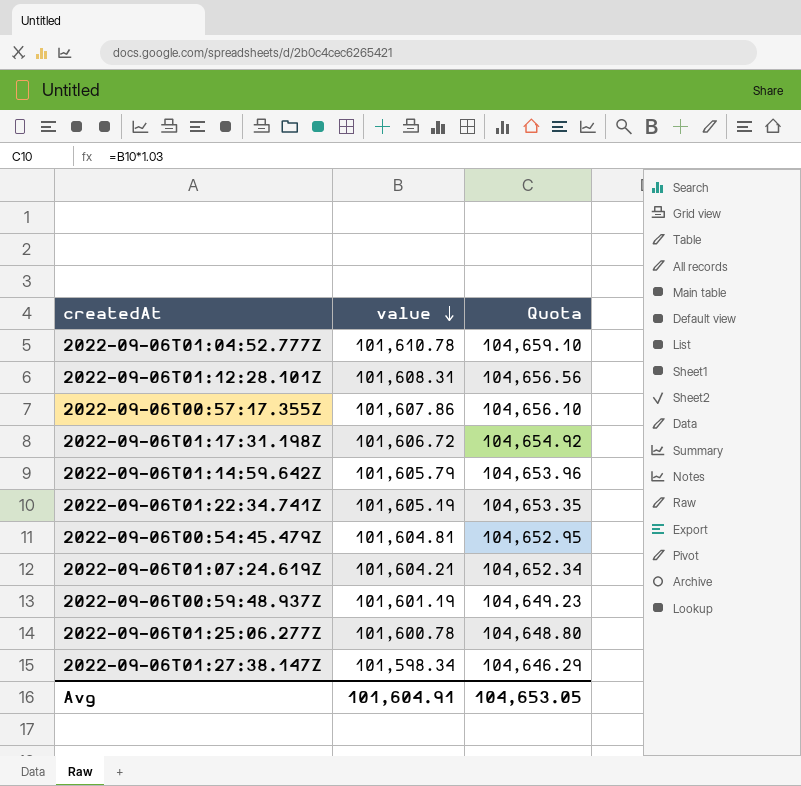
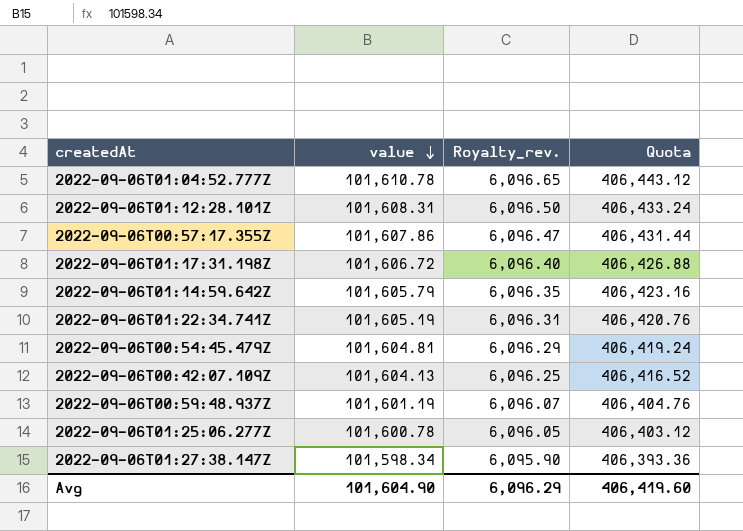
column Royalty_rev. | formula: none -> [value] * 0.06
column Quota | formula: [value] * 1.03 -> [value] * 4
row 2022-09-06T01:07:24.619Z: 101,604.21 | 104,652.34 -> none
row 2022-09-06T00:42:07.109Z: none -> 101,604.13 | 6,096.25 | 406,416.52
Avg | value: 101,604.91 -> 101,604.90
Avg | Quota: 104,653.05 -> 406,419.60

